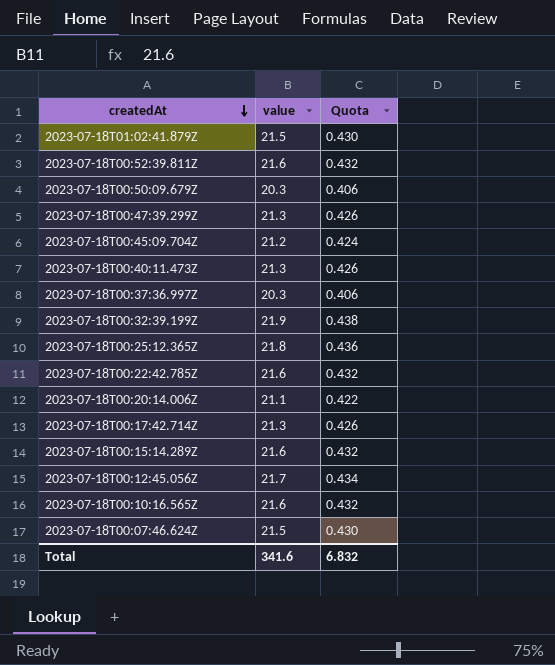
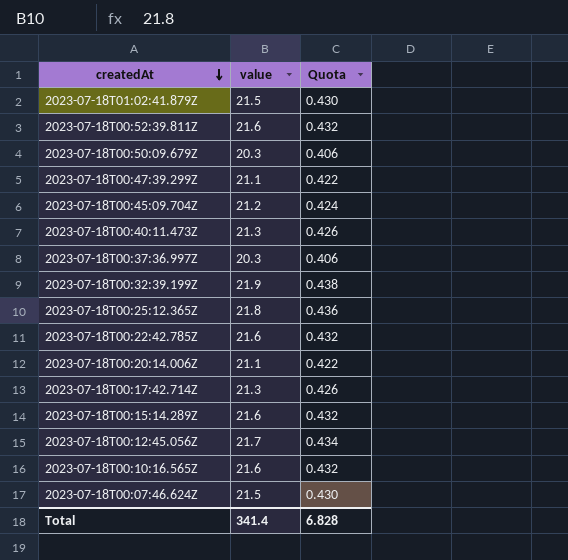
2023-07-18T00:47:39.299Z | value: 21.3 -> 21.1
2023-07-18T00:47:39.299Z | Quota: 0.426 -> 0.422
Total | value: 341.6 -> 341.4
Total | Quota: 6.832 -> 6.828

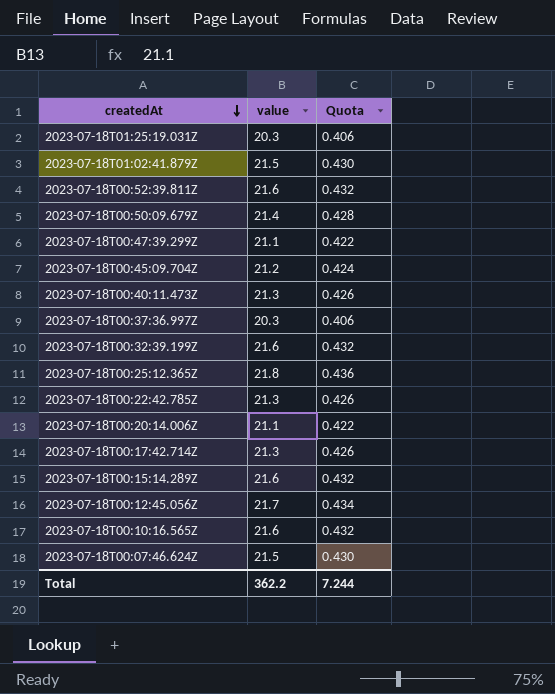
row 2023-07-18T01:25:19.031Z: none -> 20.3 | 0.406
2023-07-18T00:50:09.679Z | value: 20.3 -> 21.4
2023-07-18T00:50:09.679Z | Quota: 0.406 -> 0.428
2023-07-18T00:32:39.199Z | value: 21.9 -> 21.6
2023-07-18T00:32:39.199Z | Quota: 0.438 -> 0.432
2023-07-18T00:22:42.785Z | value: 21.6 -> 21.3
2023-07-18T00:22:42.785Z | Quota: 0.432 -> 0.426
Total | value: 341.4 -> 362.2
Total | Quota: 6.828 -> 7.244

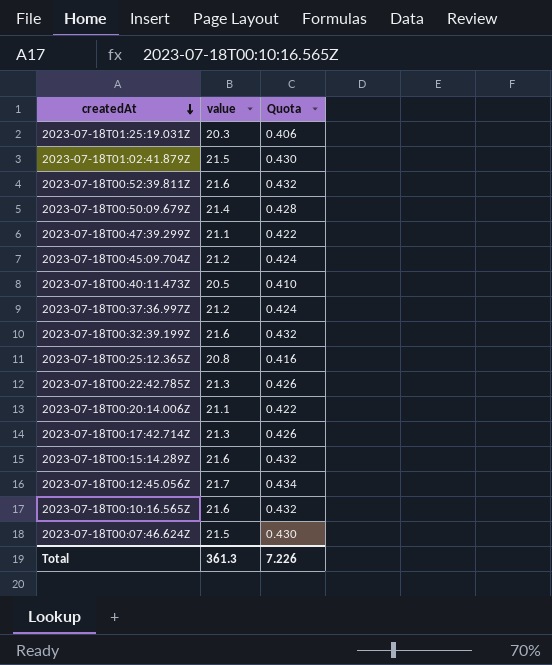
2023-07-18T00:40:11.473Z | value: 21.3 -> 20.5
2023-07-18T00:40:11.473Z | Quota: 0.426 -> 0.410
2023-07-18T00:37:36.997Z | value: 20.3 -> 21.2
2023-07-18T00:37:36.997Z | Quota: 0.406 -> 0.424
2023-07-18T00:25:12.365Z | value: 21.8 -> 20.8
2023-07-18T00:25:12.365Z | Quota: 0.436 -> 0.416
Total | value: 362.2 -> 361.3
Total | Quota: 7.244 -> 7.226

